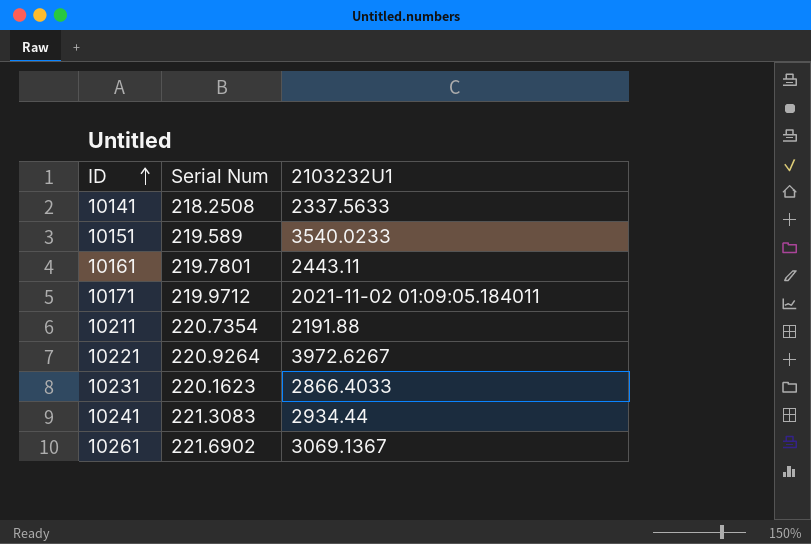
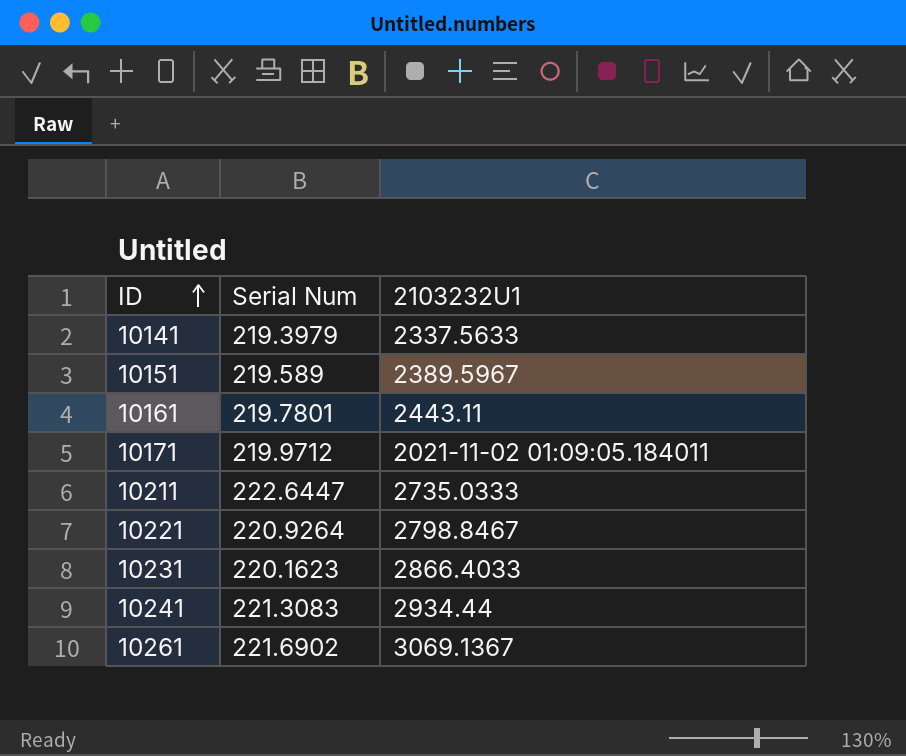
10141 | Serial Num: 218.2508 -> 219.3979
10151 | 2103232U1: 3540.0233 -> 2389.5967
10211 | Serial Num: 220.7354 -> 222.6447
10211 | 2103232U1: 2191.88 -> 2735.0333
10221 | 2103232U1: 3972.6267 -> 2798.8467

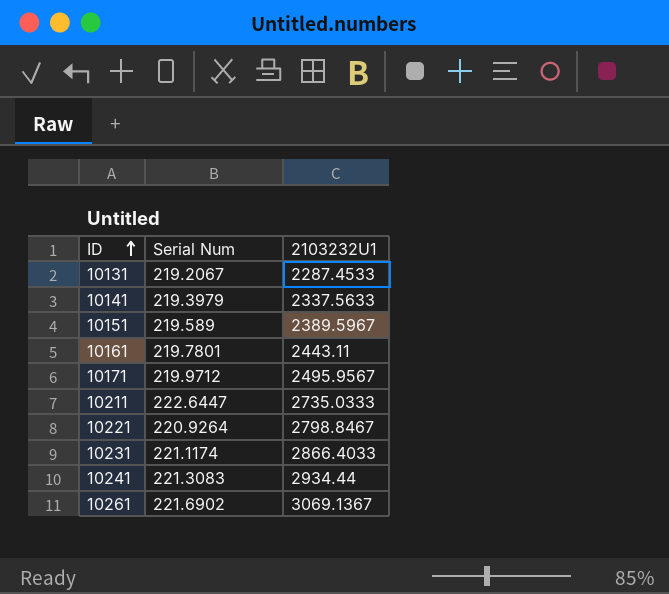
row 10131: none -> 219.2067 | 2287.4533
10171 | 2103232U1: 2021-11-02 01:09:05.184011 -> 2495.9567
10231 | Serial Num: 220.1623 -> 221.1174

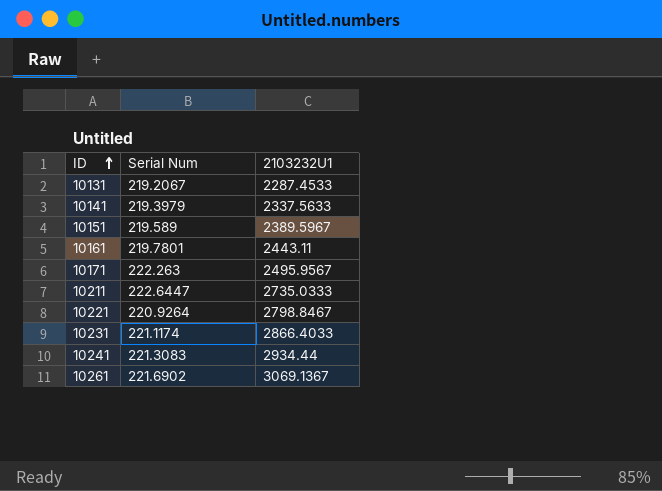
10171 | Serial Num: 219.9712 -> 222.263

